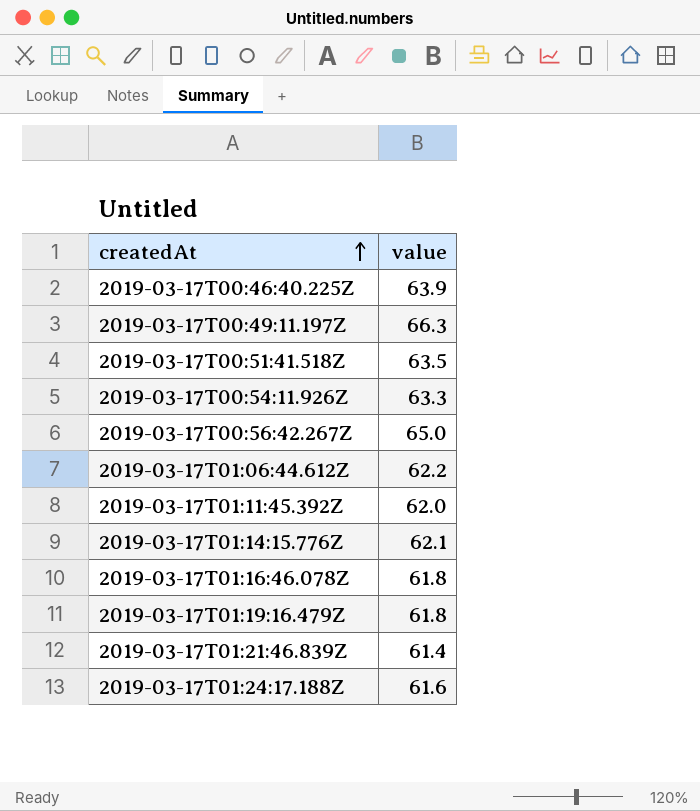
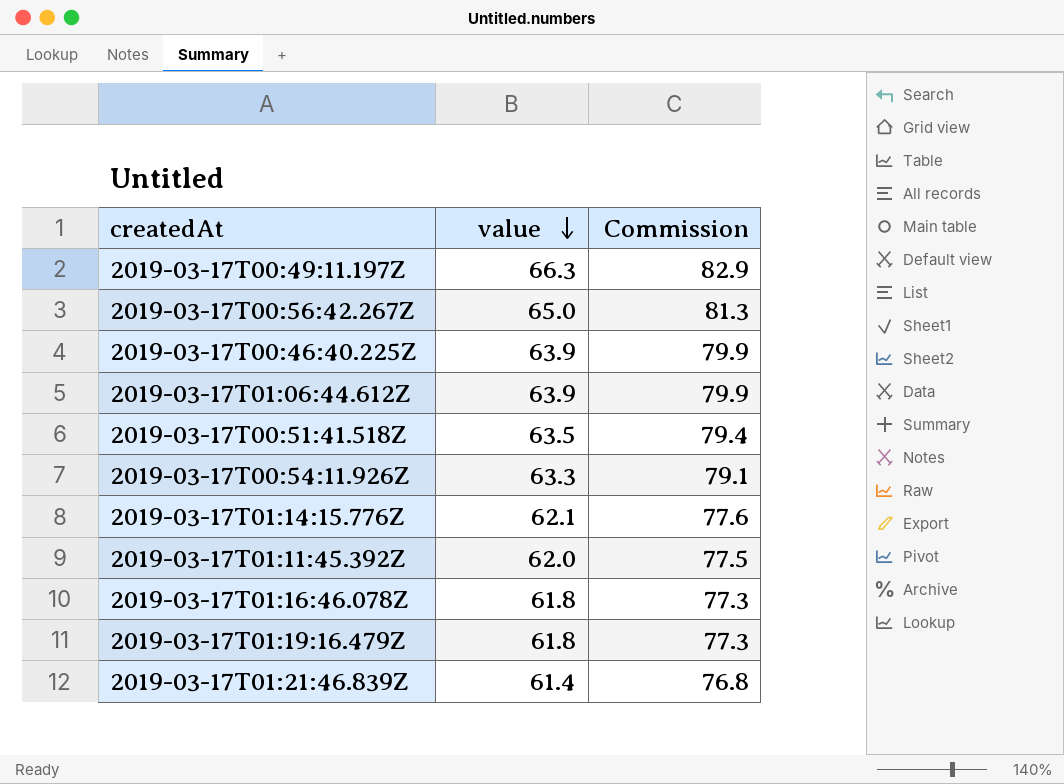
row order: createdAt ascending -> value descending
column Commission | formula: none -> [value] * 1.25
row 2019-03-17T01:24:17.188Z: 61.6 -> none
2019-03-17T01:06:44.612Z | value: 62.2 -> 63.9

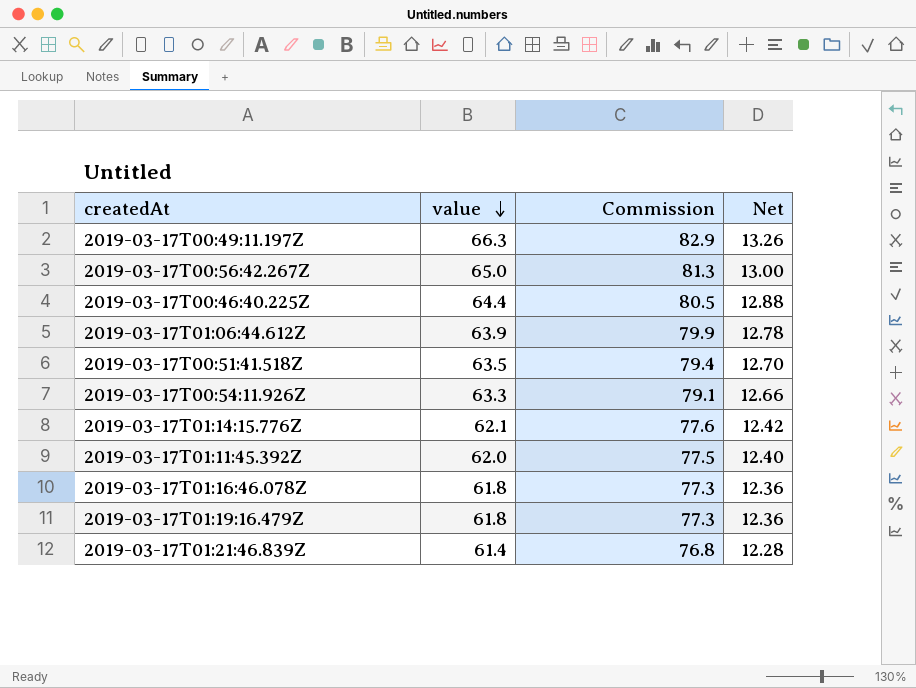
column Net | formula: none -> [value] * 0.2
2019-03-17T00:46:40.225Z | value: 63.9 -> 64.4
2019-03-17T00:46:40.225Z | Commission: 79.9 -> 80.5

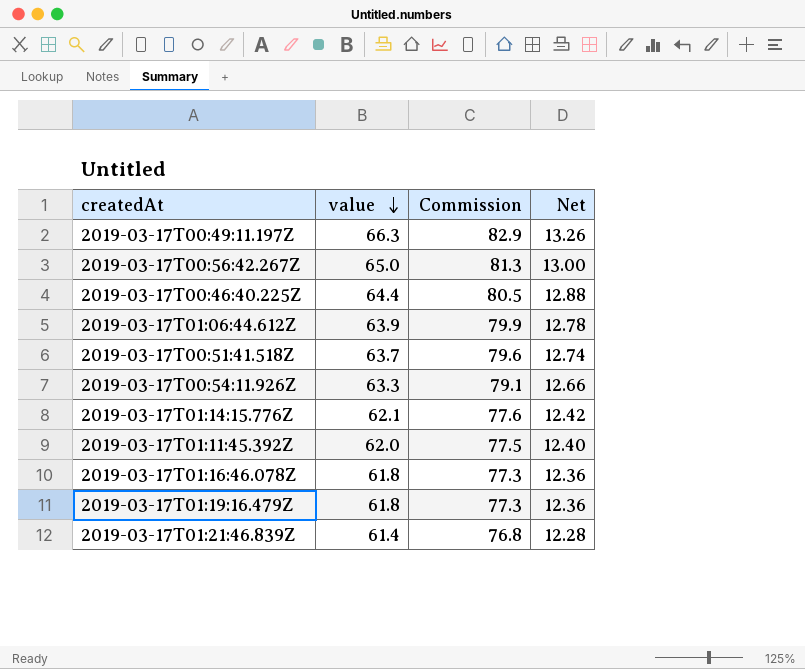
2019-03-17T00:51:41.518Z | value: 63.5 -> 63.7
2019-03-17T00:51:41.518Z | Commission: 79.4 -> 79.6
2019-03-17T00:51:41.518Z | Net: 12.70 -> 12.74

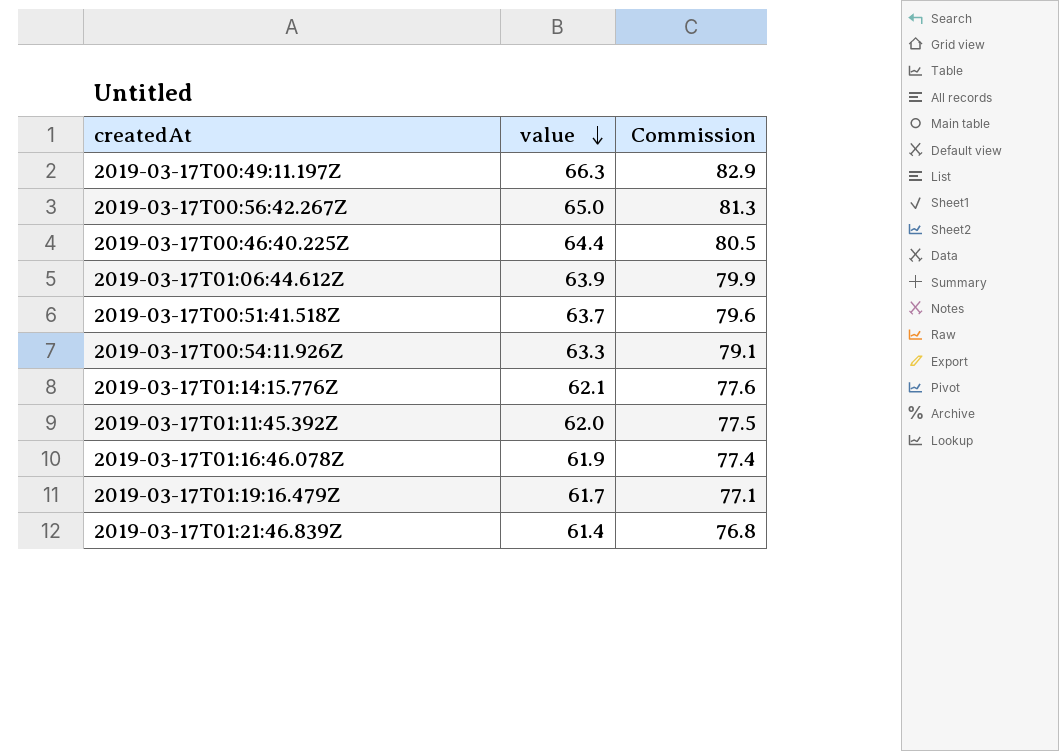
column Net | formula: [value] * 0.2 -> none
2019-03-17T01:16:46.078Z | value: 61.8 -> 61.9
2019-03-17T01:16:46.078Z | Commission: 77.3 -> 77.4
2019-03-17T01:19:16.479Z | value: 61.8 -> 61.7
2019-03-17T01:19:16.479Z | Commission: 77.3 -> 77.1

